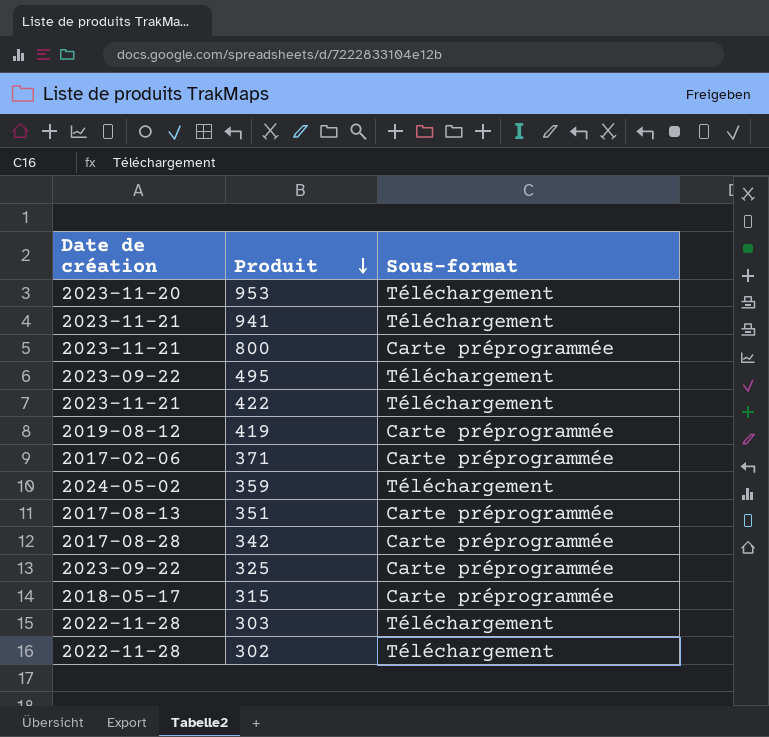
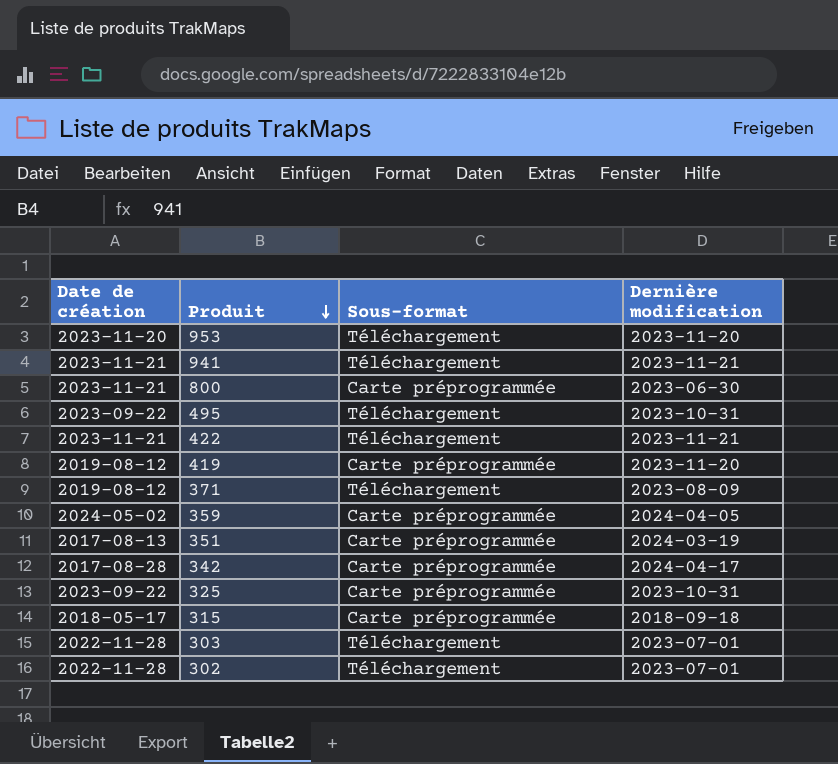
column Dernière modification | position: none -> 4
371 | Date de création: 2017-02-06 -> 2019-08-12
371 | Sous-format: Carte préprogrammée -> Téléchargement
359 | Sous-format: Téléchargement -> Carte préprogrammée

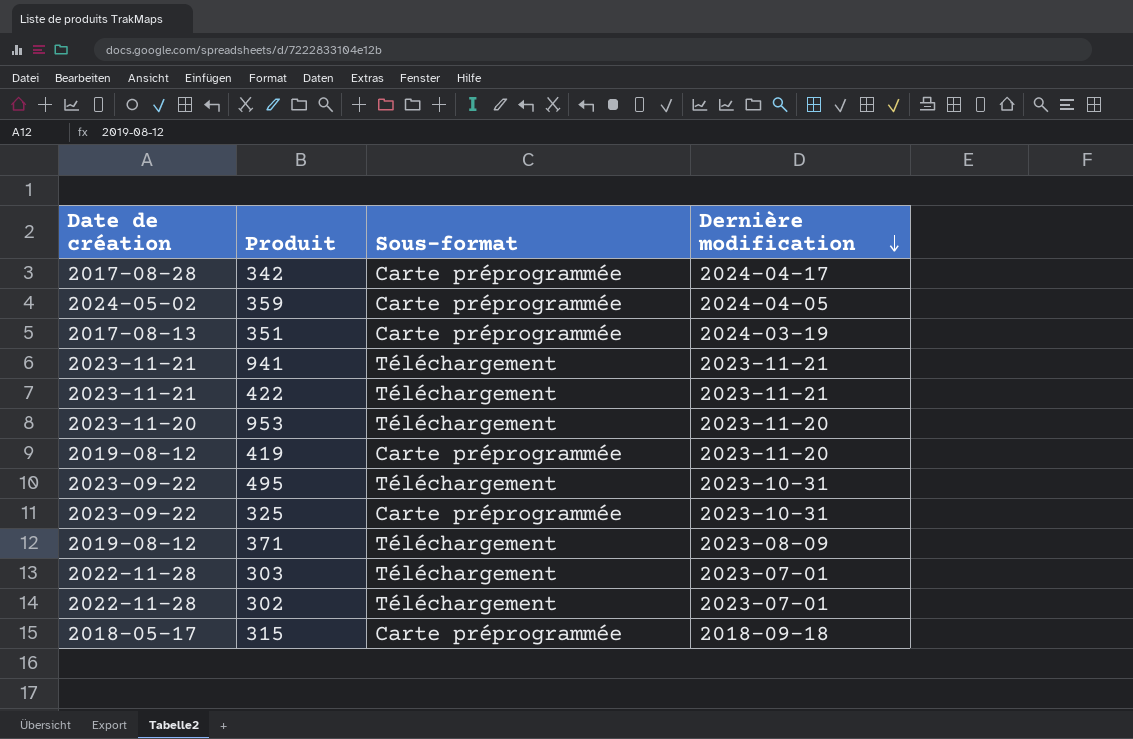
row order: Produit descending -> Dernière modification descending
row 800: 2023-11-21 | Carte préprogrammée | 2023-06-30 -> none

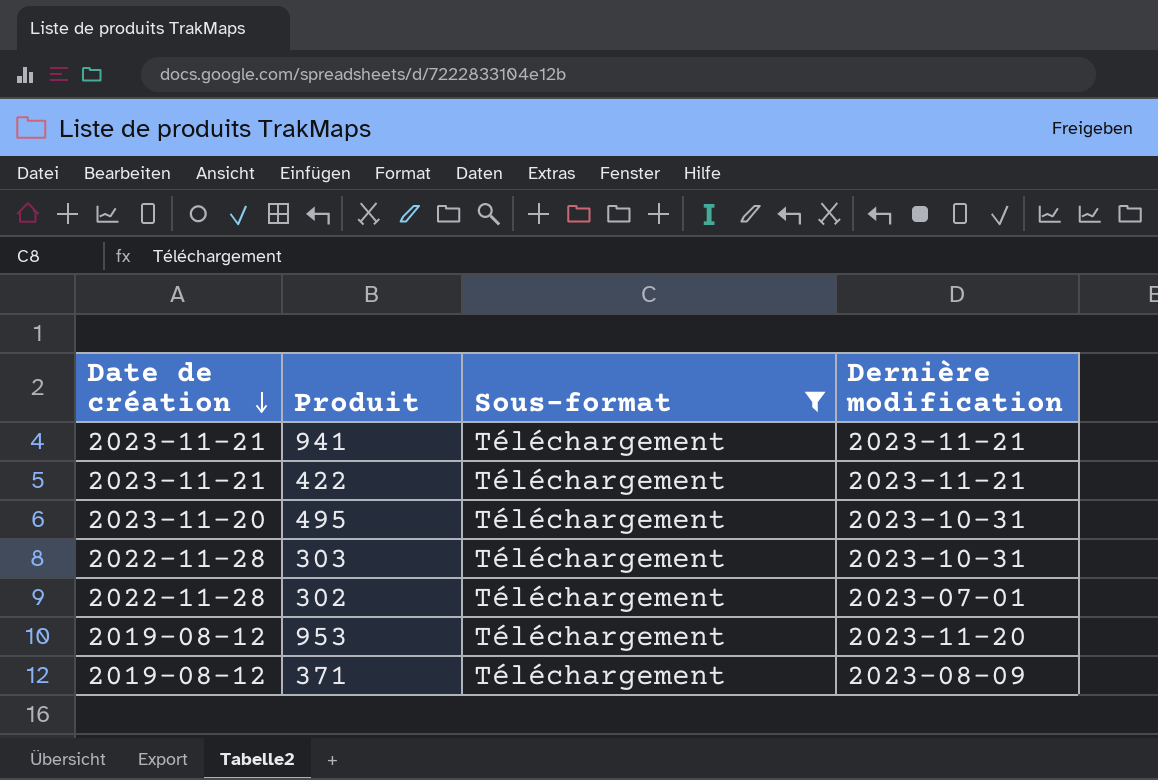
filter: none -> Sous-format = Téléchargement
row order: Dernière modification descending -> Date de création descending
495 | Date de création: 2023-09-22 -> 2023-11-20
303 | Dernière modification: 2023-07-01 -> 2023-10-31
953 | Date de création: 2023-11-20 -> 2019-08-12

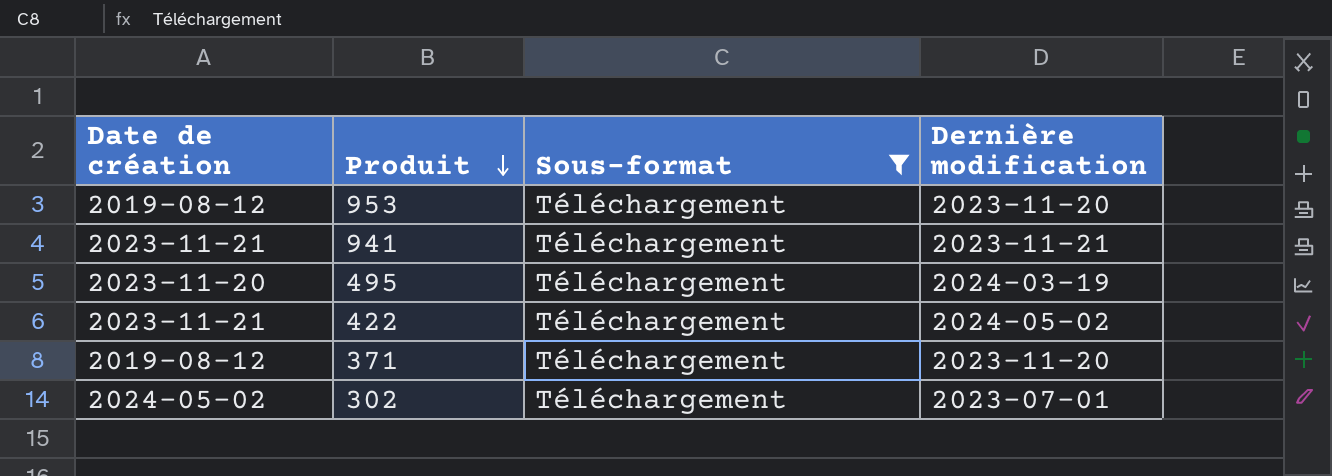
row order: Date de création descending -> Produit descending
row 303: 2022-11-28 | Téléchargement | 2023-10-31 -> none
495 | Dernière modification: 2023-10-31 -> 2024-03-19
422 | Dernière modification: 2023-11-21 -> 2024-05-02
371 | Dernière modification: 2023-08-09 -> 2023-11-20
302 | Date de création: 2022-11-28 -> 2024-05-02

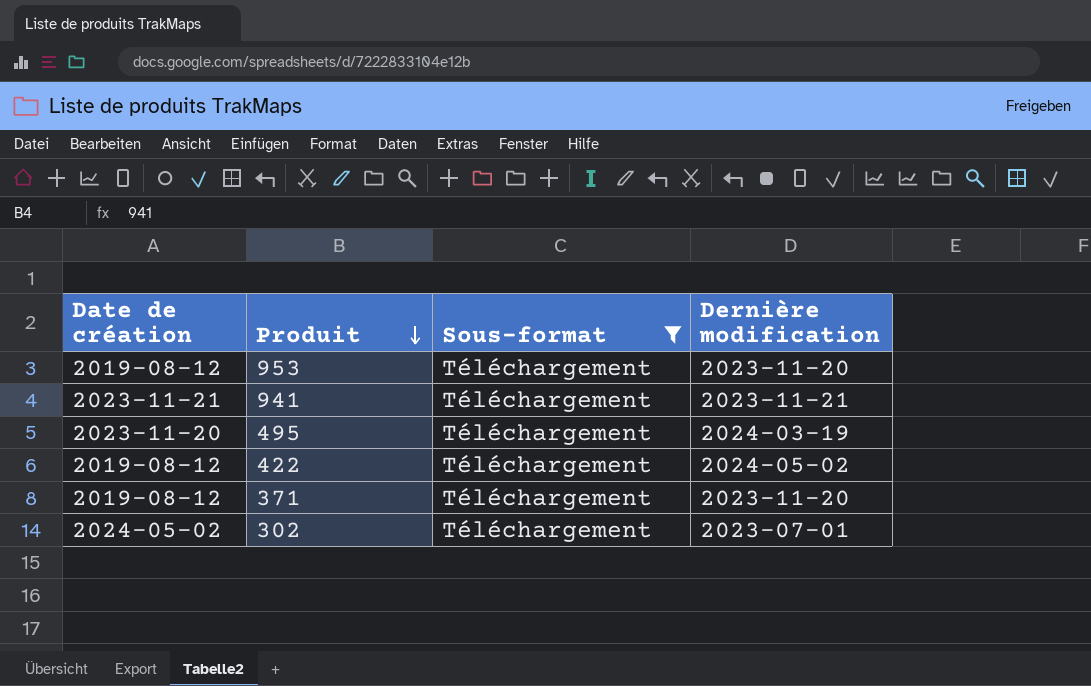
422 | Date de création: 2023-11-21 -> 2019-08-12

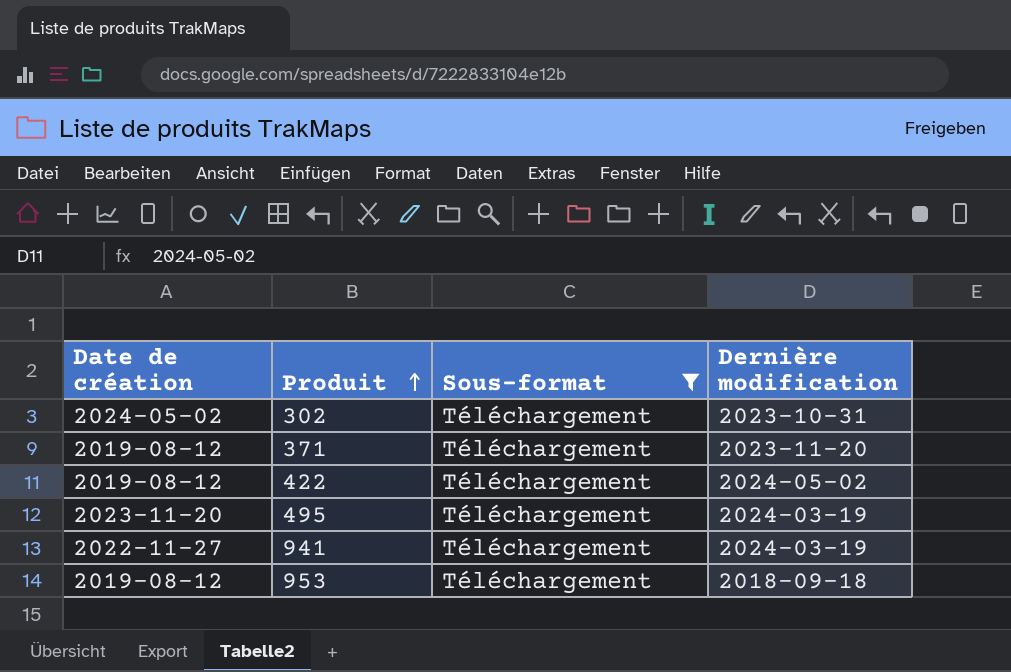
row order: Produit descending -> Produit ascending
302 | Dernière modification: 2023-07-01 -> 2023-10-31
941 | Date de création: 2023-11-21 -> 2022-11-27
941 | Dernière modification: 2023-11-21 -> 2024-03-19
953 | Dernière modification: 2023-11-20 -> 2018-09-18

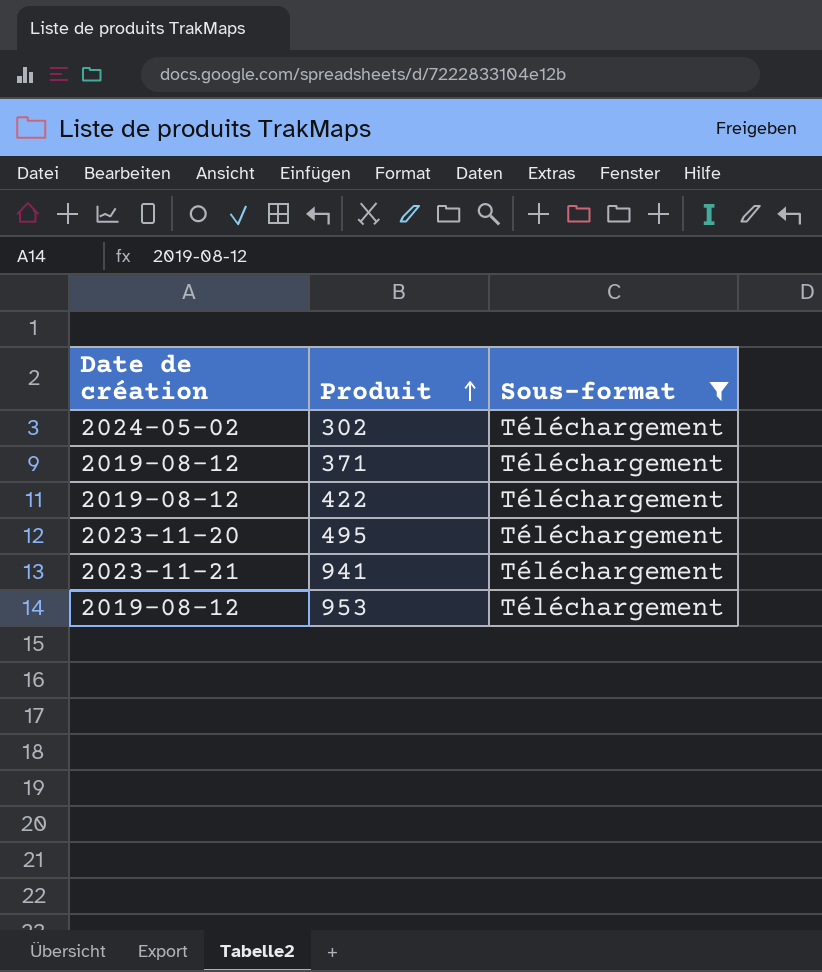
column Dernière modification | position: 4 -> none
941 | Date de création: 2022-11-27 -> 2023-11-21

